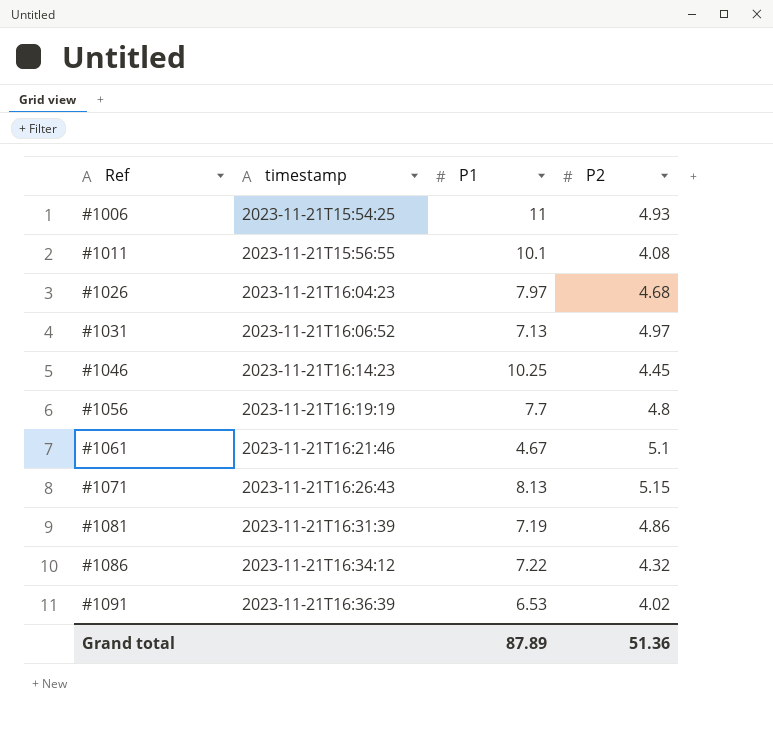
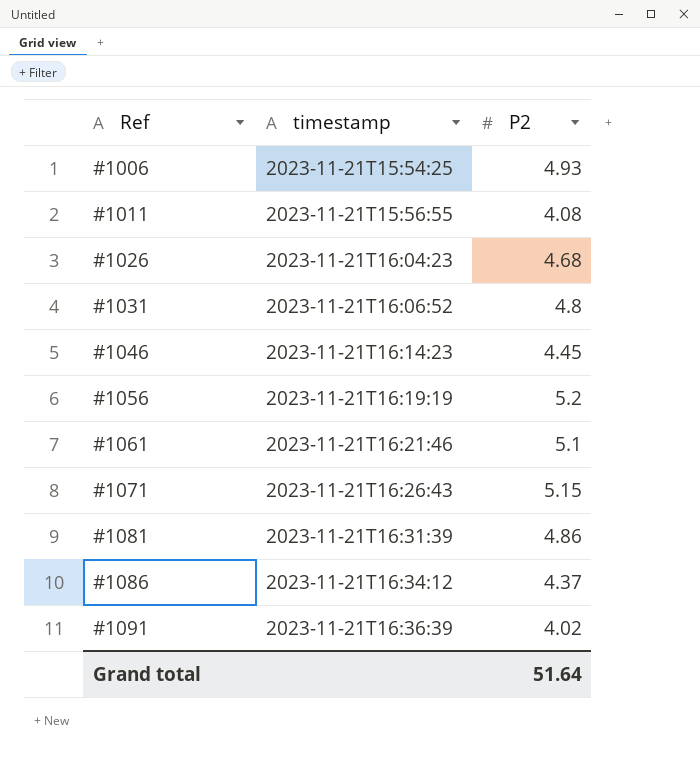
column P1 | position: 3 -> none
#1031 | P2: 4.97 -> 4.8
#1056 | P2: 4.8 -> 5.2
#1086 | P2: 4.32 -> 4.37
Grand total | P2: 51.36 -> 51.64

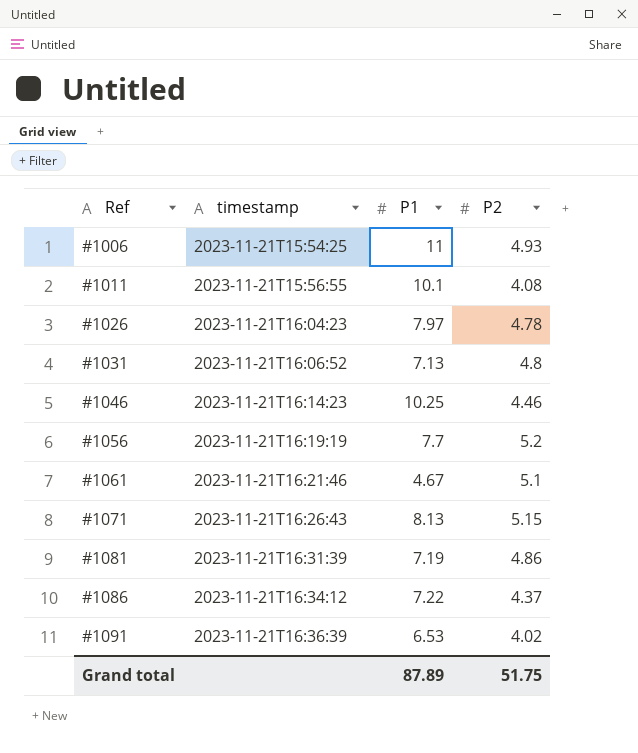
column P1 | position: none -> 3
#1026 | P2: 4.68 -> 4.78
#1046 | P2: 4.45 -> 4.46
Grand total | P2: 51.64 -> 51.75

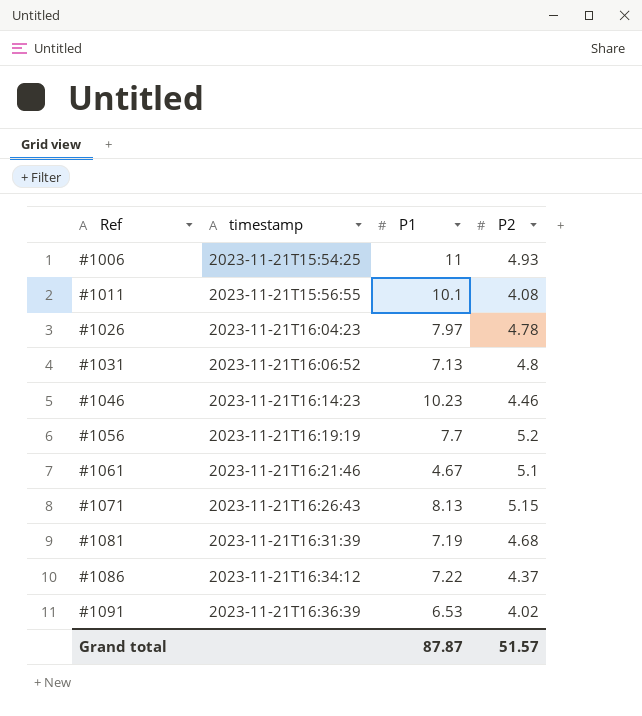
#1046 | P1: 10.25 -> 10.23
#1081 | P2: 4.86 -> 4.68
Grand total | P1: 87.89 -> 87.87
Grand total | P2: 51.75 -> 51.57

